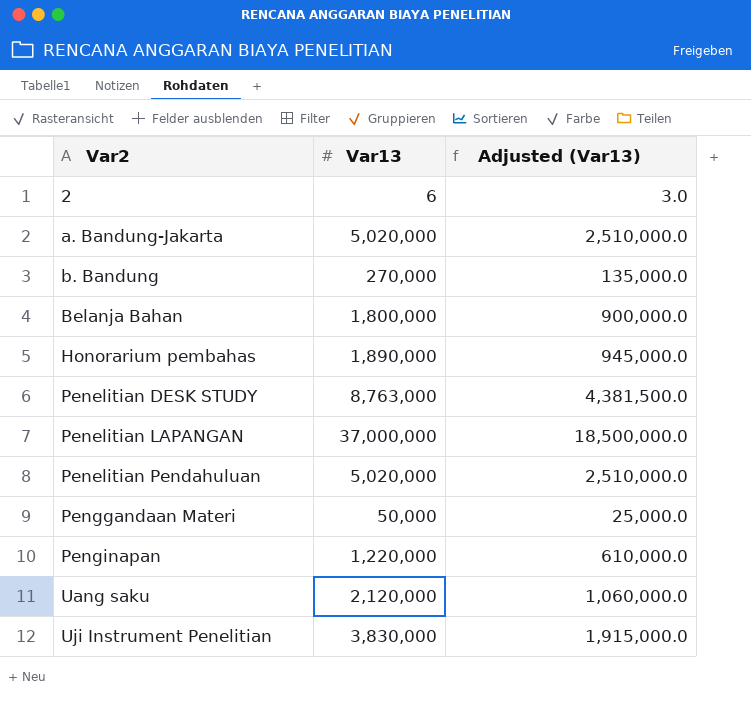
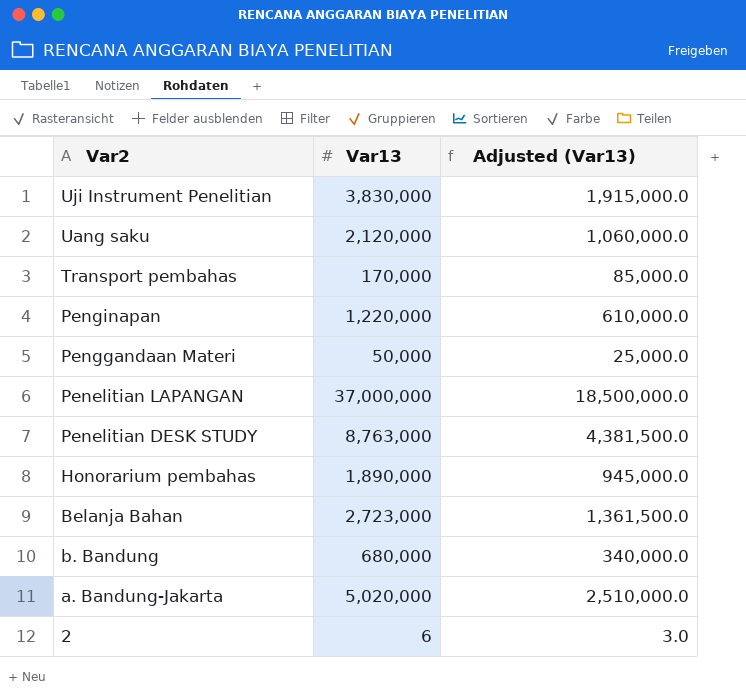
row order: Var2 ascending -> Var2 descending
row Penelitian Pendahuluan: 5,020,000 | 2,510,000.0 -> none
row Transport pembahas: none -> 170,000 | 85,000.0
Belanja Bahan | Var13: 1,800,000 -> 2,723,000
Belanja Bahan | Adjusted (Var13): 900,000.0 -> 1,361,500.0
b. Bandung | Var13: 270,000 -> 680,000
b. Bandung | Adjusted (Var13): 135,000.0 -> 340,000.0

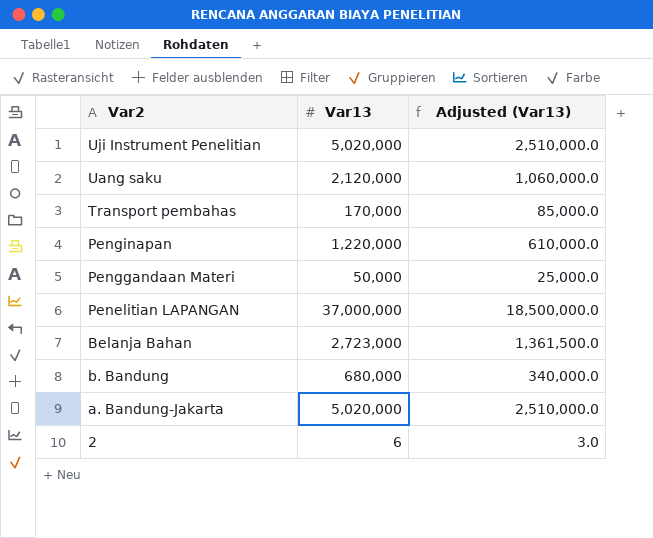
row Penelitian DESK STUDY: 8,763,000 | 4,381,500.0 -> none
row Honorarium pembahas: 1,890,000 | 945,000.0 -> none
Uji Instrument Penelitian | Var13: 3,830,000 -> 5,020,000
Uji Instrument Penelitian | Adjusted (Var13): 1,915,000.0 -> 2,510,000.0

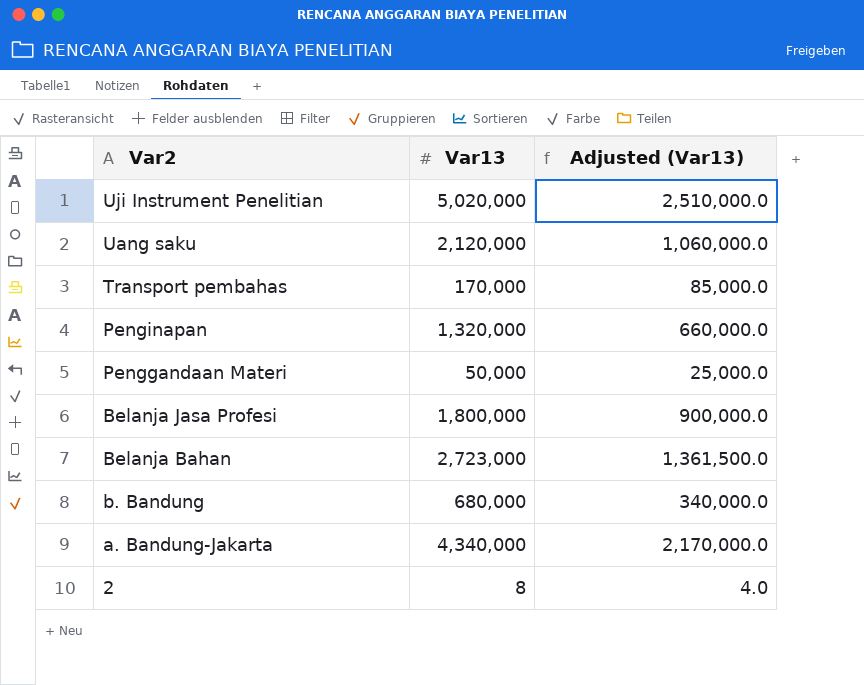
row Penelitian LAPANGAN: 37,000,000 | 18,500,000.0 -> none
Penginapan | Var13: 1,220,000 -> 1,320,000
Penginapan | Adjusted (Var13): 610,000.0 -> 660,000.0
row Belanja Jasa Profesi: none -> 1,800,000 | 900,000.0
a. Bandung-Jakarta | Var13: 5,020,000 -> 4,340,000
a. Bandung-Jakarta | Adjusted (Var13): 2,510,000.0 -> 2,170,000.0
2 | Var13: 6 -> 8
2 | Adjusted (Var13): 3.0 -> 4.0

